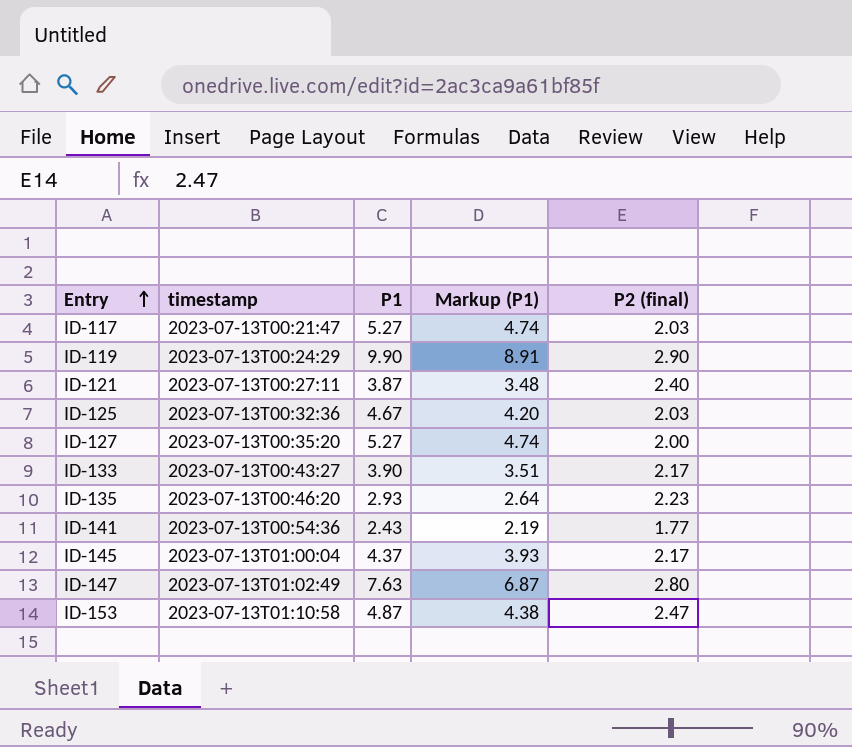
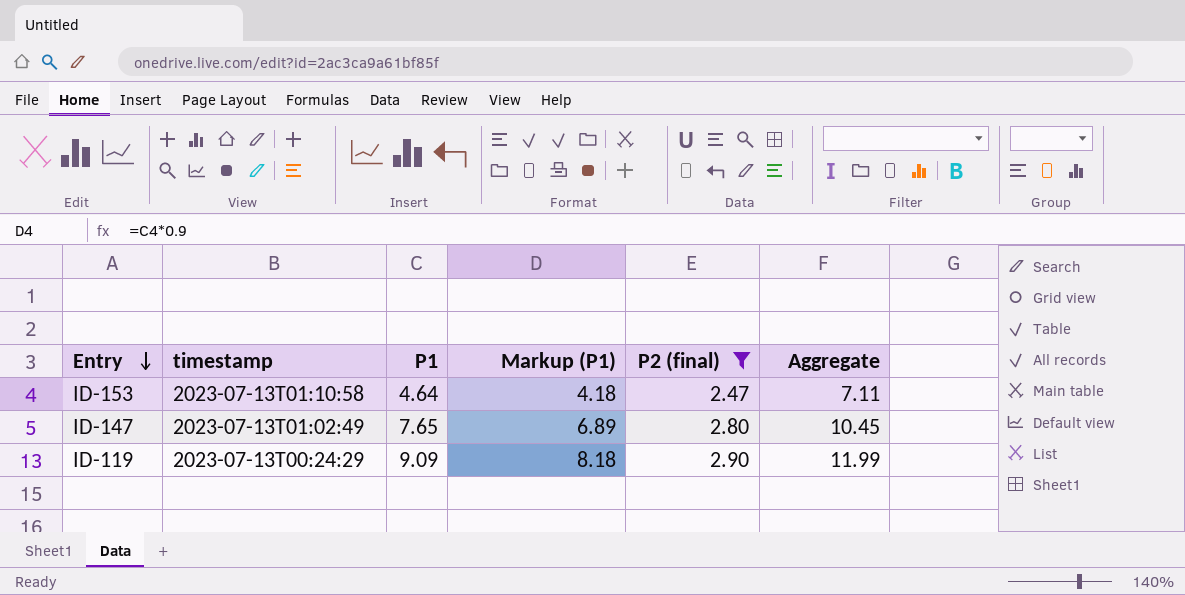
filter: none -> P2 (final) >= 2.47
row order: Entry ascending -> Entry descending
column Aggregate | formula: none -> [P1] + [P2 (final)]
ID-153 | P1: 4.87 -> 4.64
ID-153 | Markup (P1): 4.38 -> 4.18
ID-147 | P1: 7.63 -> 7.65
ID-147 | Markup (P1): 6.87 -> 6.89
ID-119 | P1: 9.90 -> 9.09
ID-119 | Markup (P1): 8.91 -> 8.18

